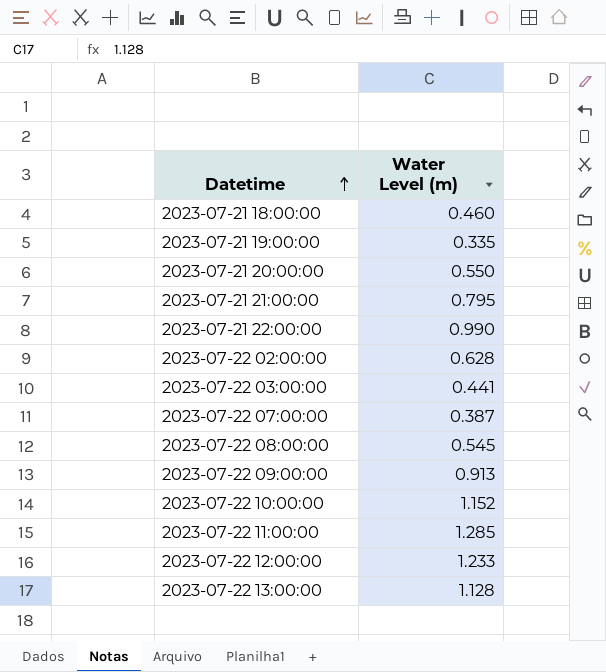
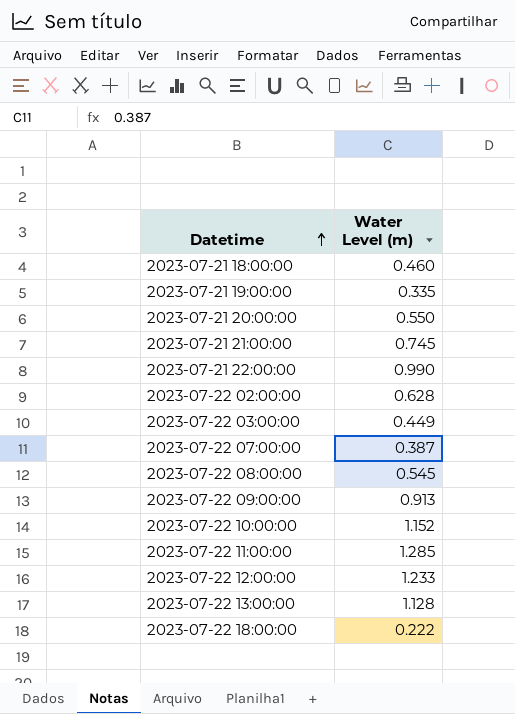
2023-07-21 21:00:00 | Water Level (m): 0.795 -> 0.745
2023-07-22 03:00:00 | Water Level (m): 0.441 -> 0.449
row 2023-07-22 18:00:00: none -> 0.222

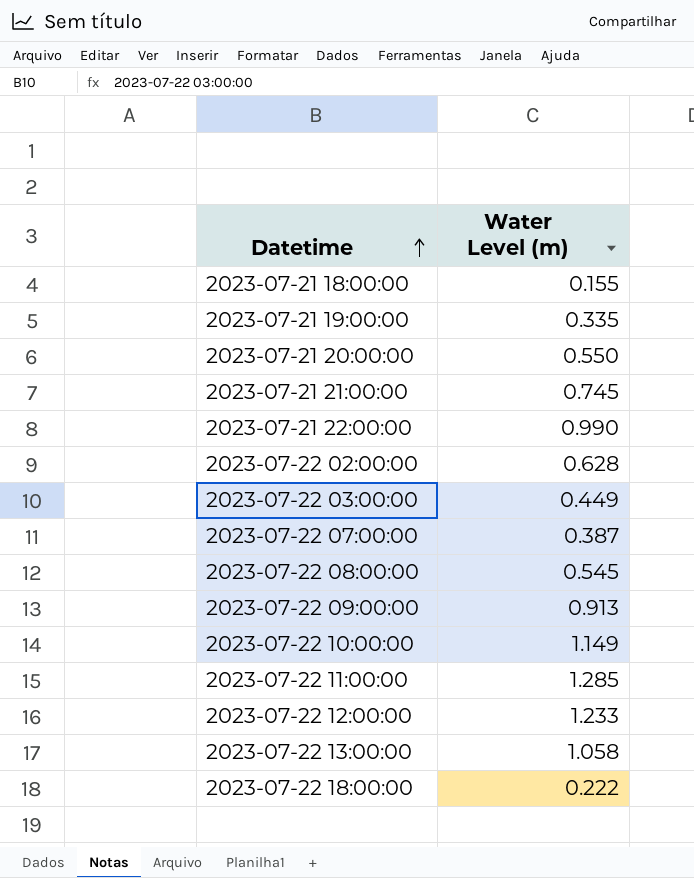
2023-07-21 18:00:00 | Water Level (m): 0.460 -> 0.155
2023-07-22 10:00:00 | Water Level (m): 1.152 -> 1.149
2023-07-22 13:00:00 | Water Level (m): 1.128 -> 1.058

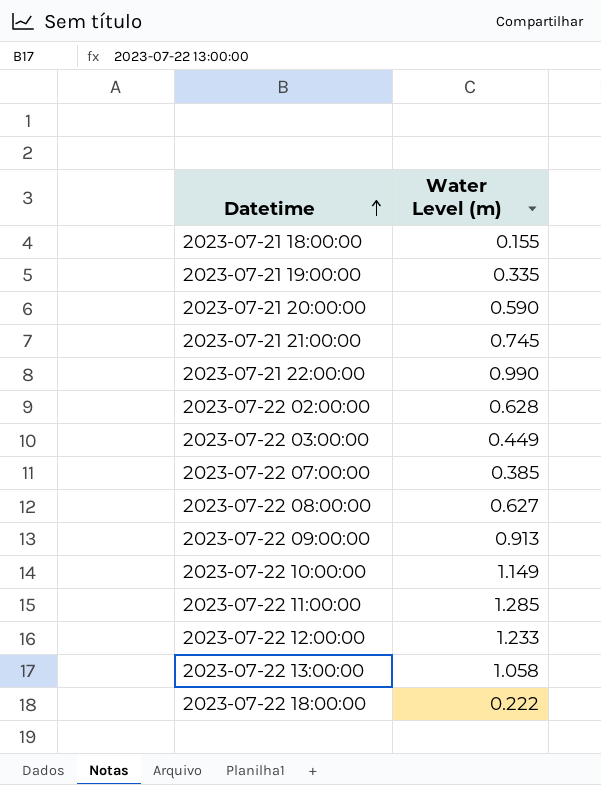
2023-07-21 20:00:00 | Water Level (m): 0.550 -> 0.590
2023-07-22 07:00:00 | Water Level (m): 0.387 -> 0.385
2023-07-22 08:00:00 | Water Level (m): 0.545 -> 0.627

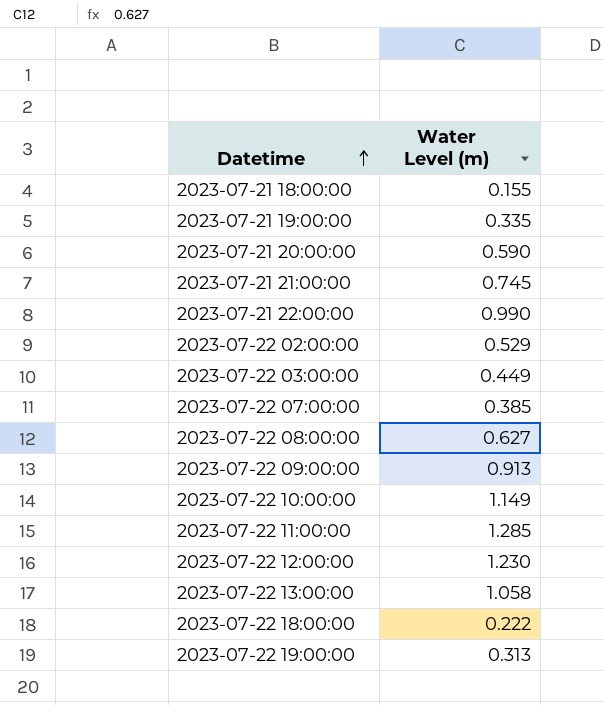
2023-07-22 02:00:00 | Water Level (m): 0.628 -> 0.529
2023-07-22 12:00:00 | Water Level (m): 1.233 -> 1.230
row 2023-07-22 19:00:00: none -> 0.313

